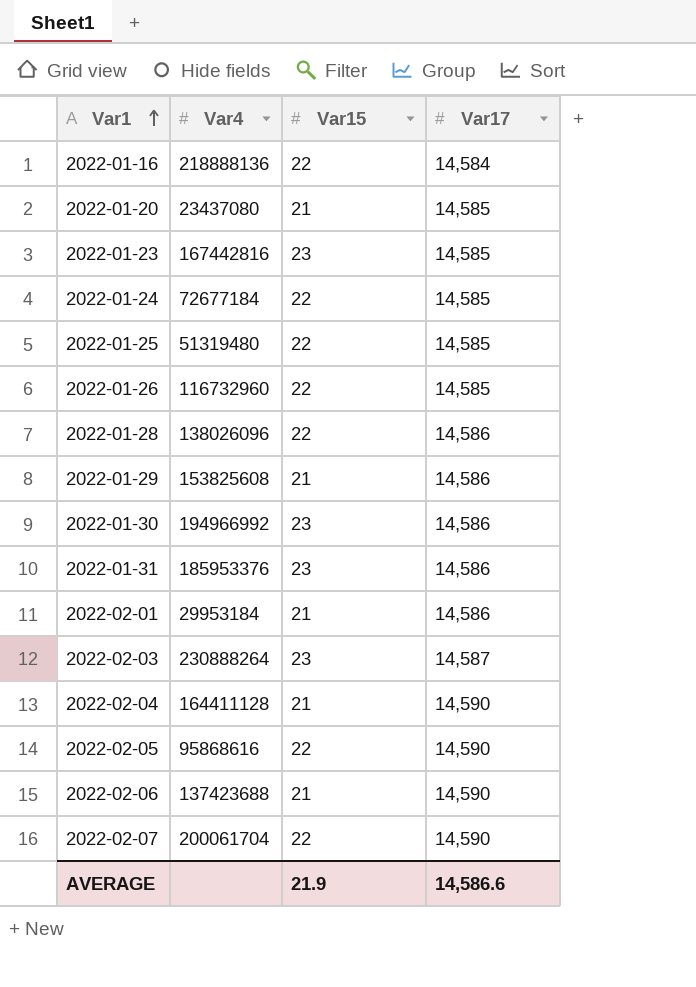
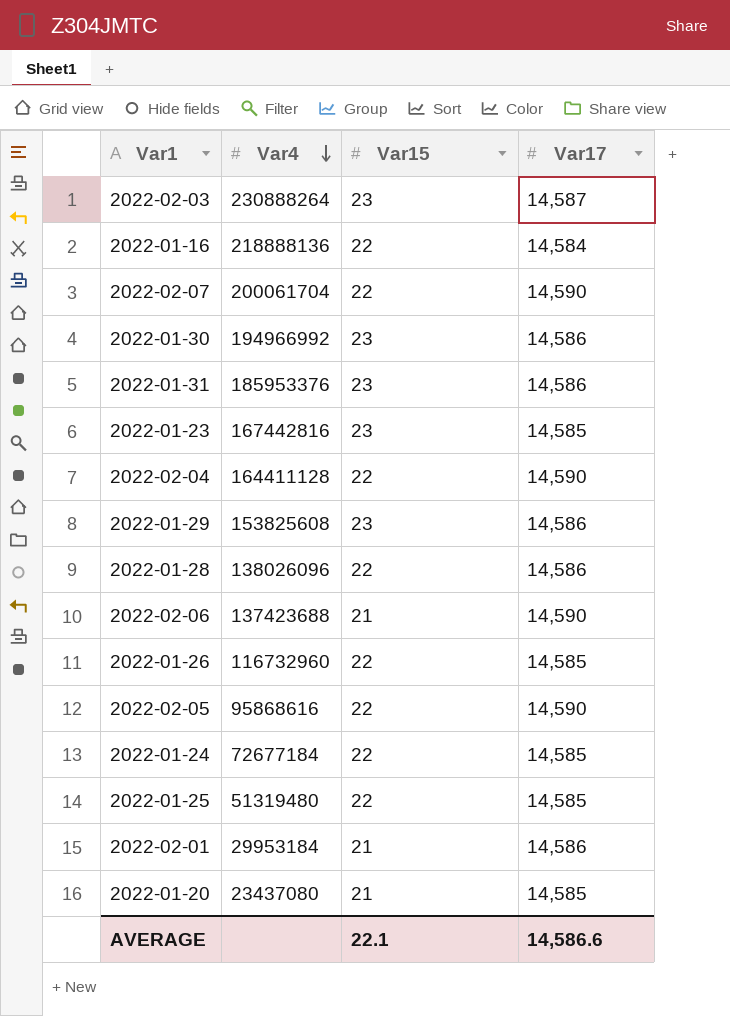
row order: Var1 ascending -> Var4 descending
2022-02-04 | Var15: 21 -> 22
2022-01-29 | Var15: 21 -> 23
AVERAGE | Var15: 21.9 -> 22.1

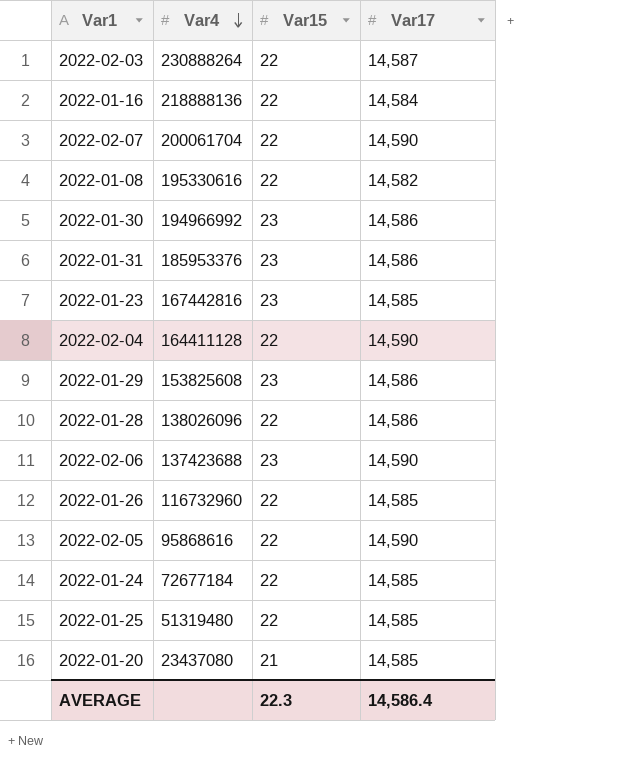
row 2022-02-01: 29953184 | 21 | 14,586 -> none
2022-02-03 | Var15: 23 -> 22
row 2022-01-08: none -> 195330616 | 22 | 14,582
2022-02-06 | Var15: 21 -> 23
AVERAGE | Var15: 22.1 -> 22.3
AVERAGE | Var17: 14,586.6 -> 14,586.4

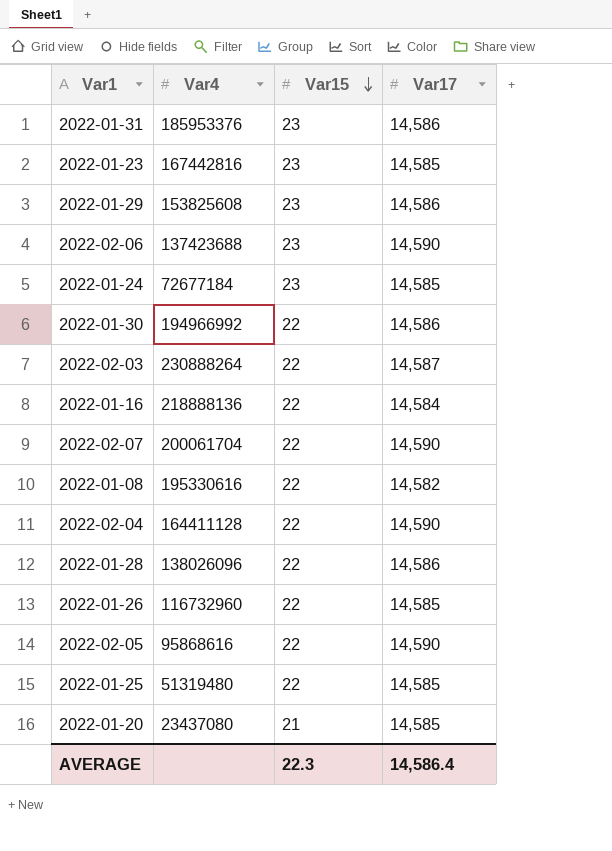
row order: Var4 descending -> Var15 descending
2022-01-24 | Var15: 22 -> 23
2022-01-30 | Var15: 23 -> 22

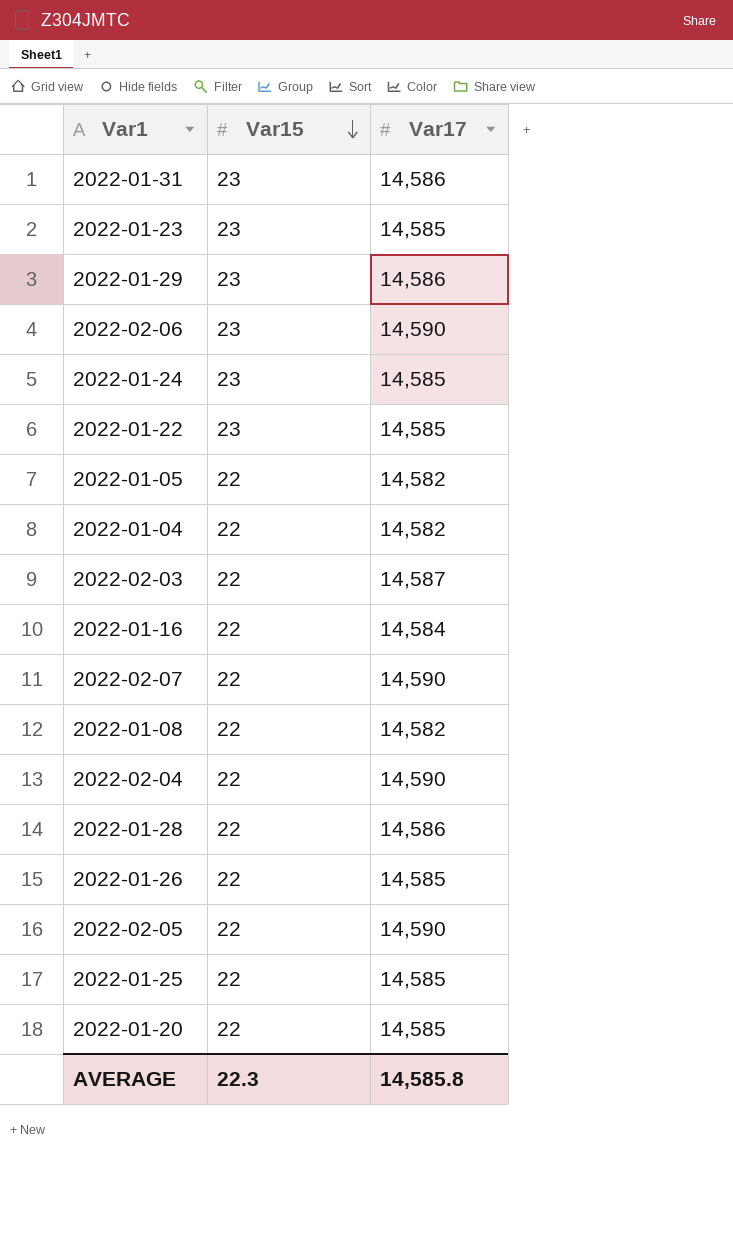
column Var4 | position: 2 -> none
row 2022-01-30: 194966992 | 22 | 14,586 -> none
row 2022-01-22: none -> 23 | 14,585
row 2022-01-05: none -> 22 | 14,582
row 2022-01-04: none -> 22 | 14,582
2022-01-20 | Var15: 21 -> 22
AVERAGE | Var17: 14,586.4 -> 14,585.8

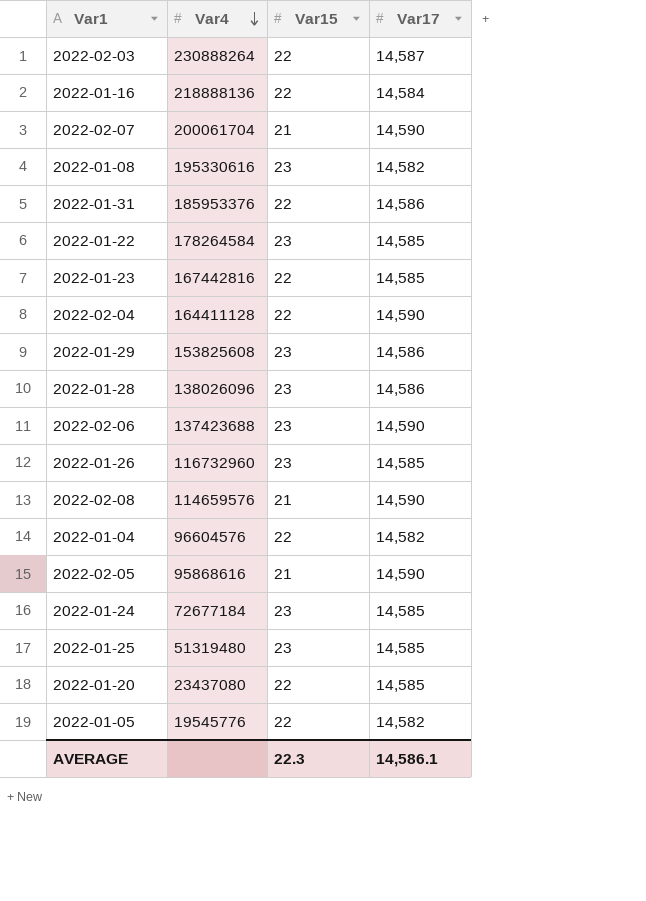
row order: Var15 descending -> Var4 descending
column Var4 | position: none -> 2
2022-02-07 | Var15: 22 -> 21
2022-01-08 | Var15: 22 -> 23
2022-01-31 | Var15: 23 -> 22
2022-01-23 | Var15: 23 -> 22
2022-01-28 | Var15: 22 -> 23
2022-01-26 | Var15: 22 -> 23
row 2022-02-08: none -> 114659576 | 21 | 14,590
2022-02-05 | Var15: 22 -> 21
2022-01-25 | Var15: 22 -> 23
AVERAGE | Var17: 14,585.8 -> 14,586.1

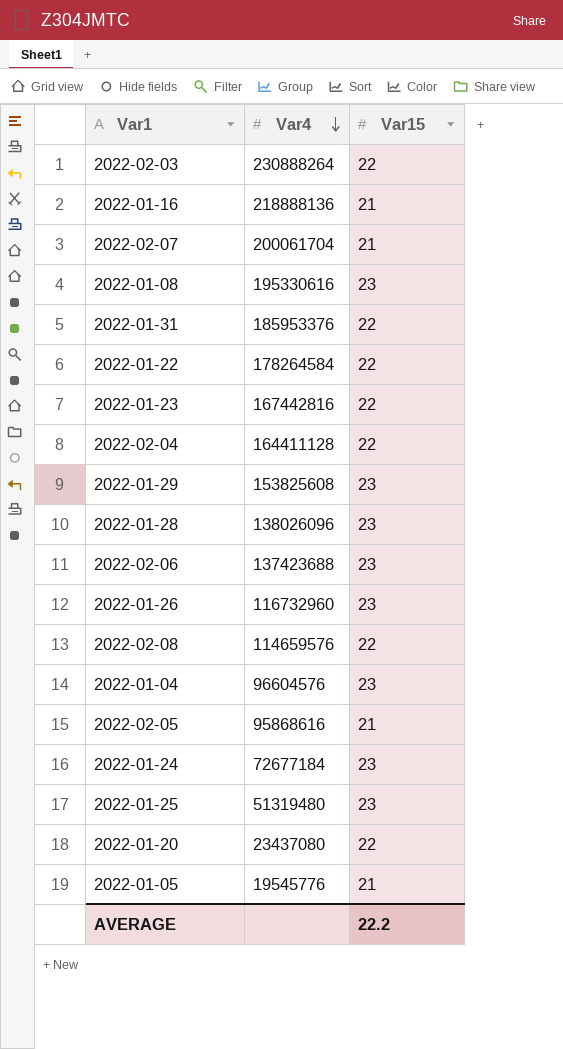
column Var17 | position: 4 -> none
2022-01-16 | Var15: 22 -> 21
2022-01-22 | Var15: 23 -> 22
2022-02-08 | Var15: 21 -> 22
2022-01-04 | Var15: 22 -> 23
2022-01-05 | Var15: 22 -> 21
AVERAGE | Var15: 22.3 -> 22.2

